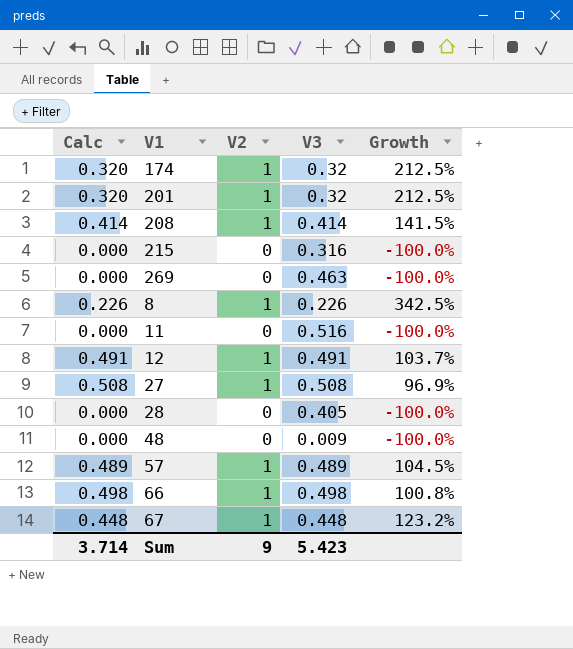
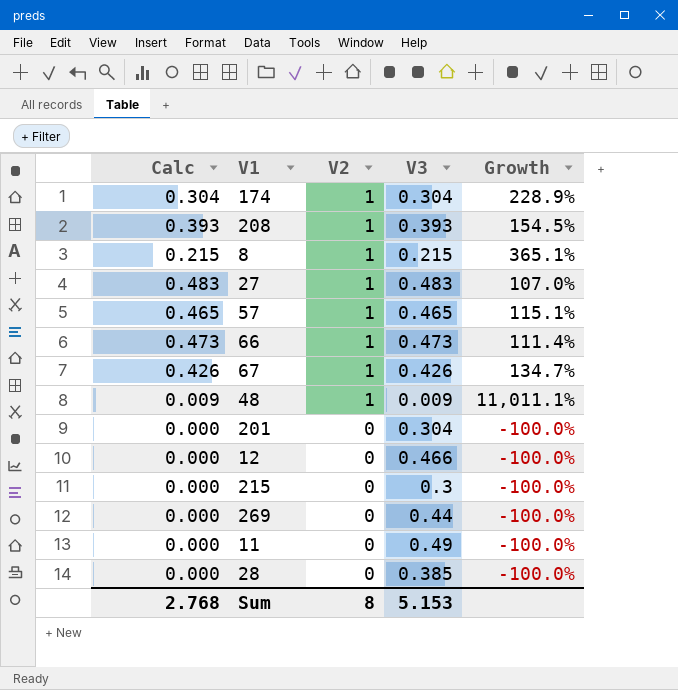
row order: none -> V2 descending
174 | Calc: 0.320 -> 0.304
174 | V3: 0.32 -> 0.304
174 | Growth: 212.5% -> 228.9%
208 | Calc: 0.414 -> 0.393
208 | V3: 0.414 -> 0.393
208 | Growth: 141.5% -> 154.5%
8 | Calc: 0.226 -> 0.215
8 | V3: 0.226 -> 0.215
8 | Growth: 342.5% -> 365.1%
27 | Calc: 0.508 -> 0.483
27 | V3: 0.508 -> 0.483
27 | Growth: 96.9% -> 107.0%
57 | Calc: 0.489 -> 0.465
57 | V3: 0.489 -> 0.465
57 | Growth: 104.5% -> 115.1%
66 | Calc: 0.498 -> 0.473
66 | V3: 0.498 -> 0.473
66 | Growth: 100.8% -> 111.4%
67 | Calc: 0.448 -> 0.426
67 | V3: 0.448 -> 0.426
67 | Growth: 123.2% -> 134.7%
48 | Calc: 0.000 -> 0.009
48 | V2: 0 -> 1
48 | Growth: -100.0% -> 11,011.1%
201 | Calc: 0.320 -> 0.000
201 | V2: 1 -> 0
201 | V3: 0.32 -> 0.304
201 | Growth: 212.5% -> -100.0%
12 | Calc: 0.491 -> 0.000
12 | V2: 1 -> 0
12 | V3: 0.491 -> 0.466
12 | Growth: 103.7% -> -100.0%
215 | V3: 0.316 -> 0.3
269 | V3: 0.463 -> 0.44
11 | V3: 0.516 -> 0.49
28 | V3: 0.405 -> 0.385
Sum | Calc: 3.714 -> 2.768
Sum | V2: 9 -> 8
Sum | V3: 5.423 -> 5.153

